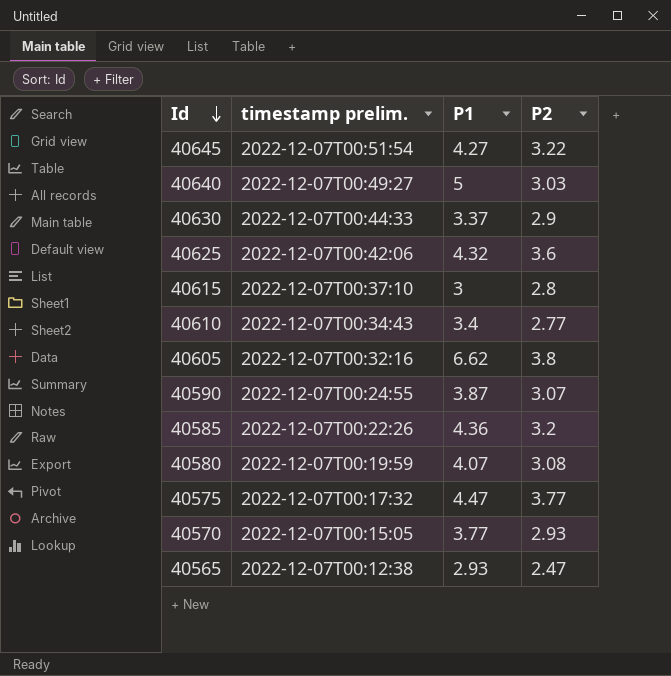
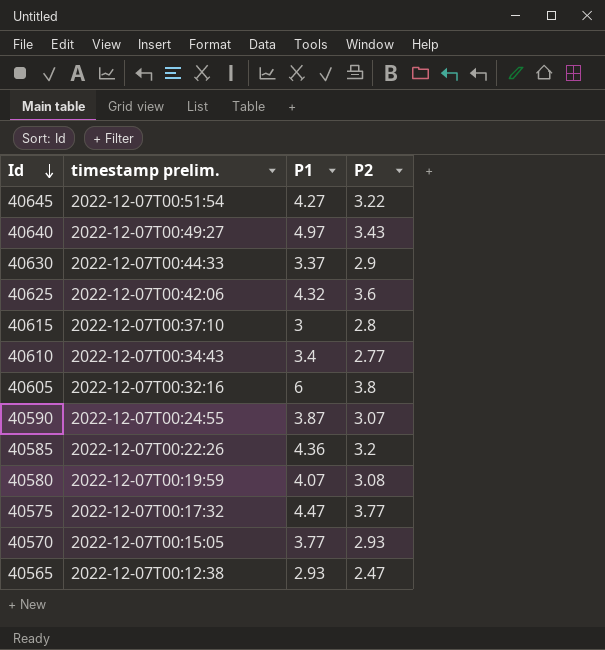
40640 | P1: 5 -> 4.97
40640 | P2: 3.03 -> 3.43
40605 | P1: 6.62 -> 6

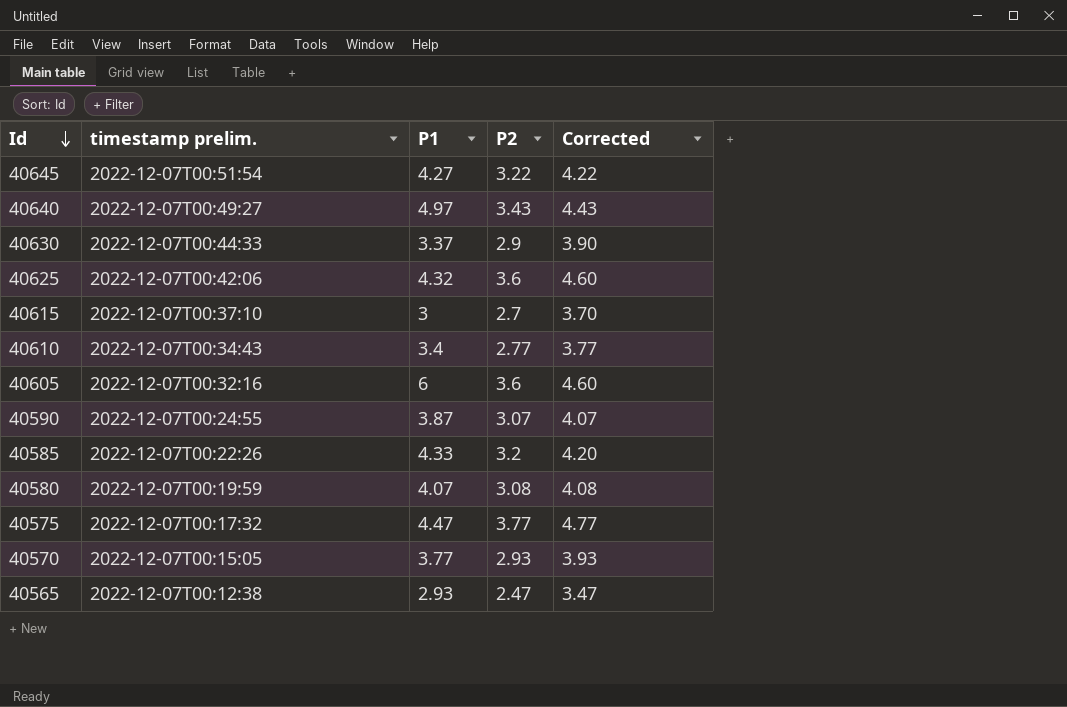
column Corrected | formula: none -> [P2] + 1
40615 | P2: 2.8 -> 2.7
40605 | P2: 3.8 -> 3.6
40585 | P1: 4.36 -> 4.33

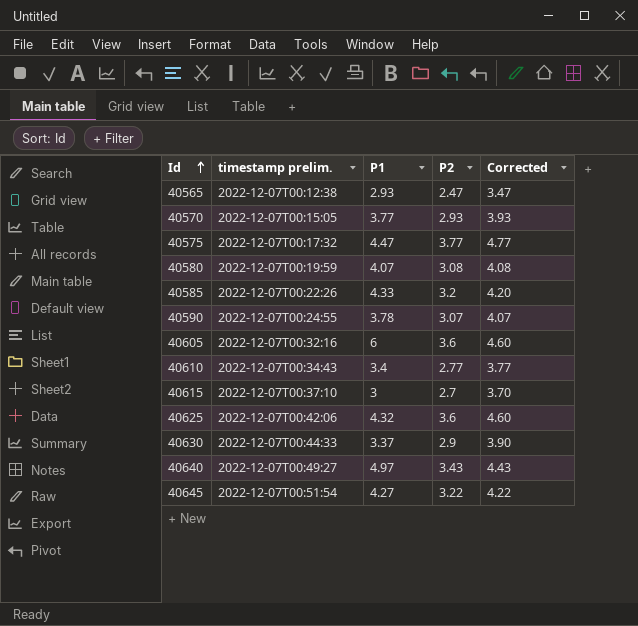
row order: Id descending -> Id ascending
40590 | P1: 3.87 -> 3.78

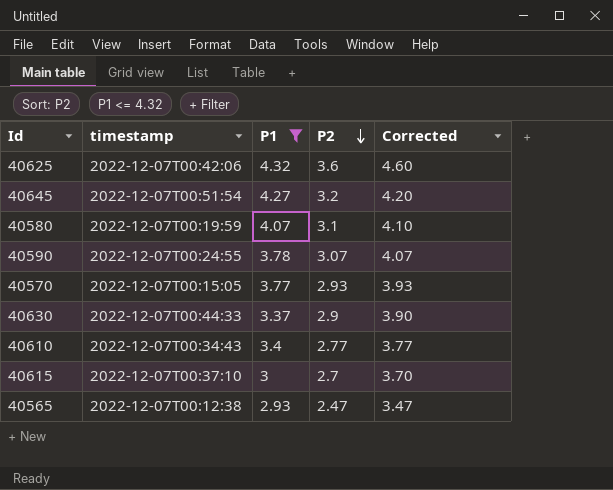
filter: none -> P1 <= 4.32
row order: Id ascending -> P2 descending
column name: timestamp prelim. -> timestamp
40645 | P2: 3.22 -> 3.2
40645 | Corrected: 4.22 -> 4.20
40580 | P2: 3.08 -> 3.1
40580 | Corrected: 4.08 -> 4.10

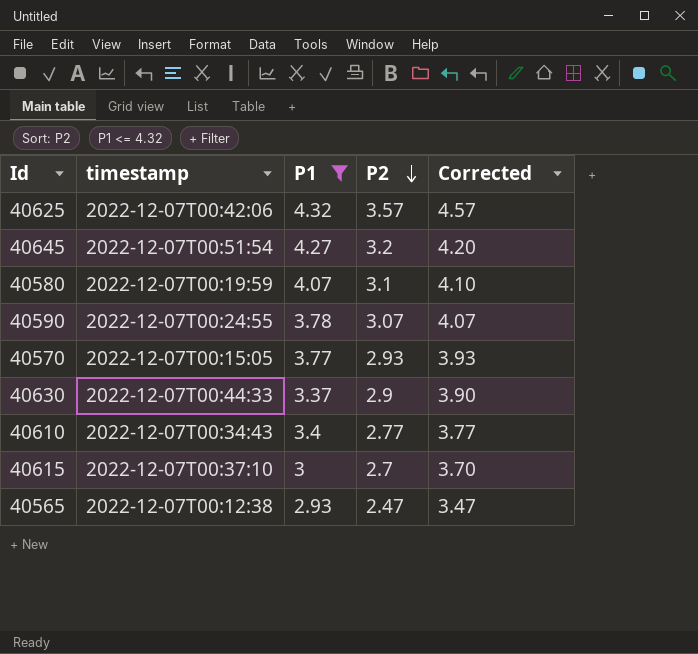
40625 | P2: 3.6 -> 3.57
40625 | Corrected: 4.60 -> 4.57

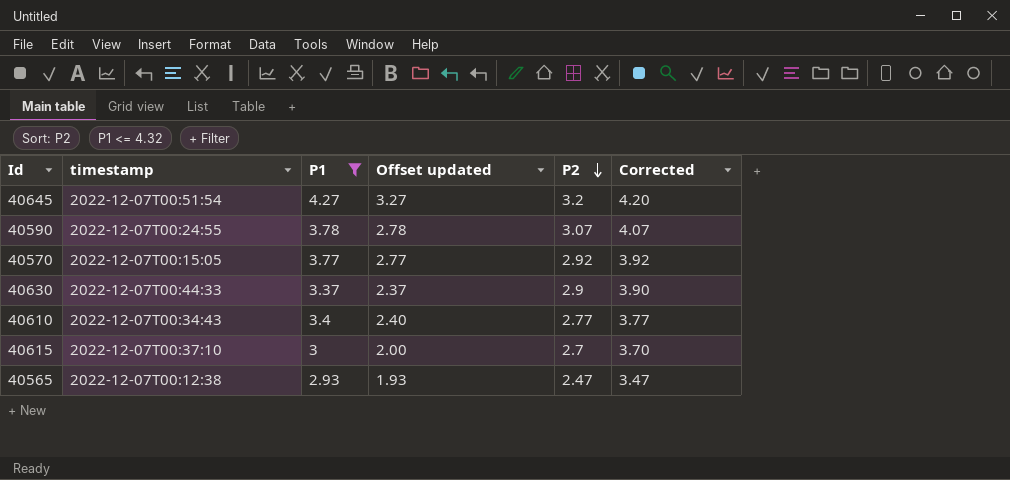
column Offset updated | formula: none -> [P1] - 1
row 40625: 2022-12-07T00:42:06 | 4.32 | 3.57 | 4.57 -> none
row 40580: 2022-12-07T00:19:59 | 4.07 | 3.1 | 4.10 -> none
40570 | P2: 2.93 -> 2.92
40570 | Corrected: 3.93 -> 3.92

